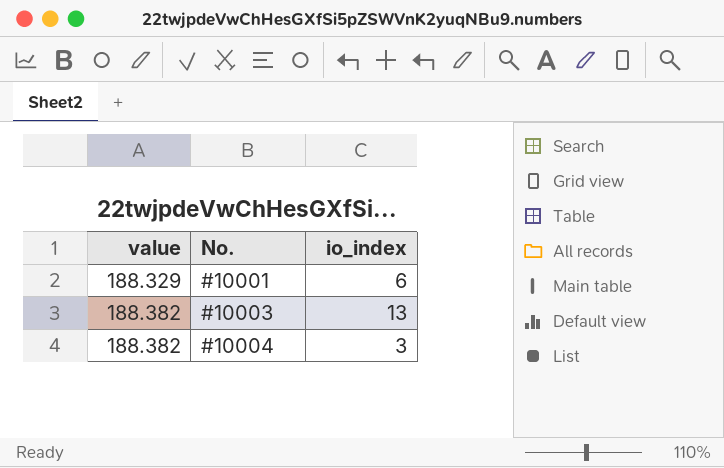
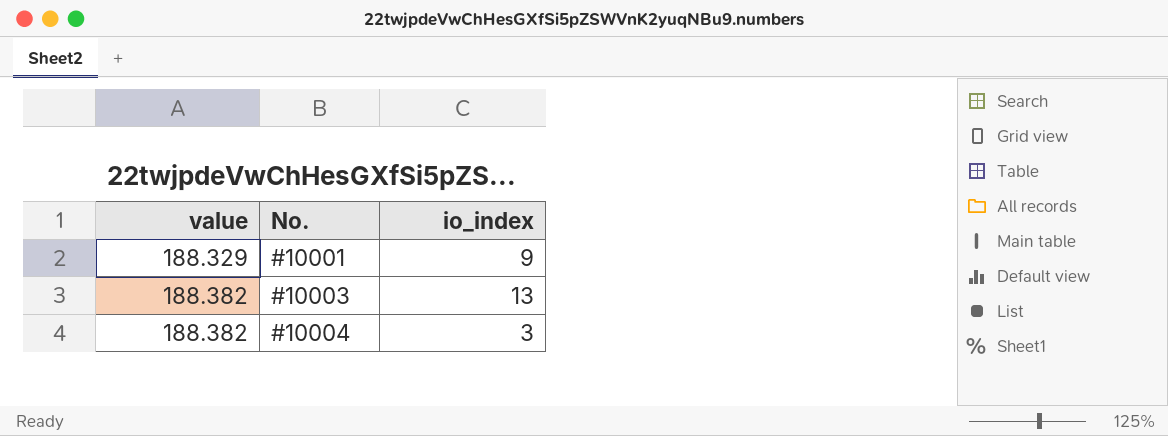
#10001 | io_index: 6 -> 9

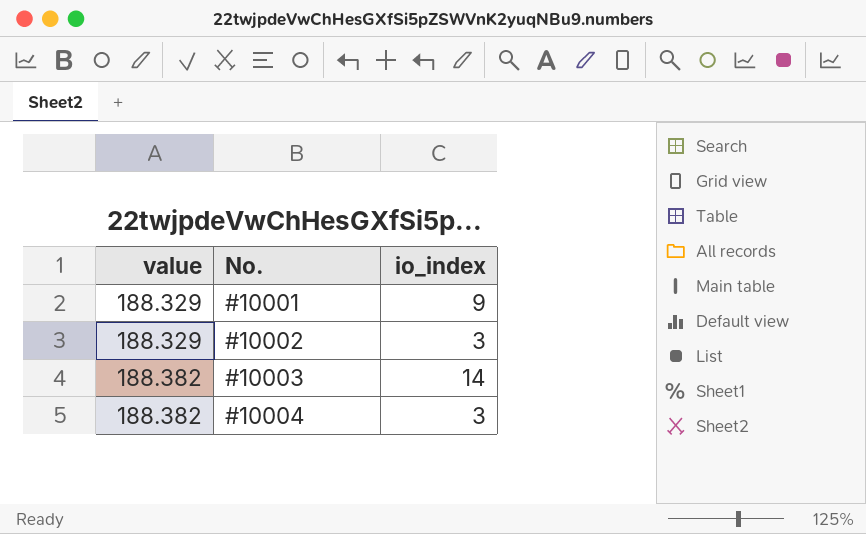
row #10002: none -> 188.329 | 3
#10003 | io_index: 13 -> 14

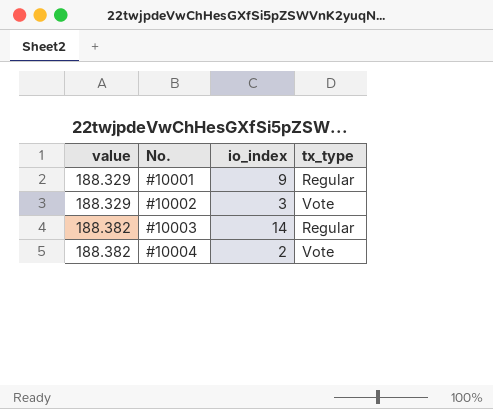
column tx_type | position: none -> 4
#10004 | io_index: 3 -> 2

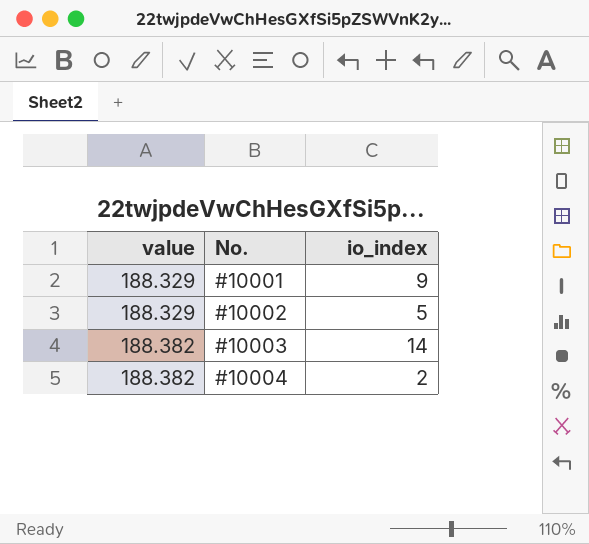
column tx_type | position: 4 -> none
#10002 | io_index: 3 -> 5

